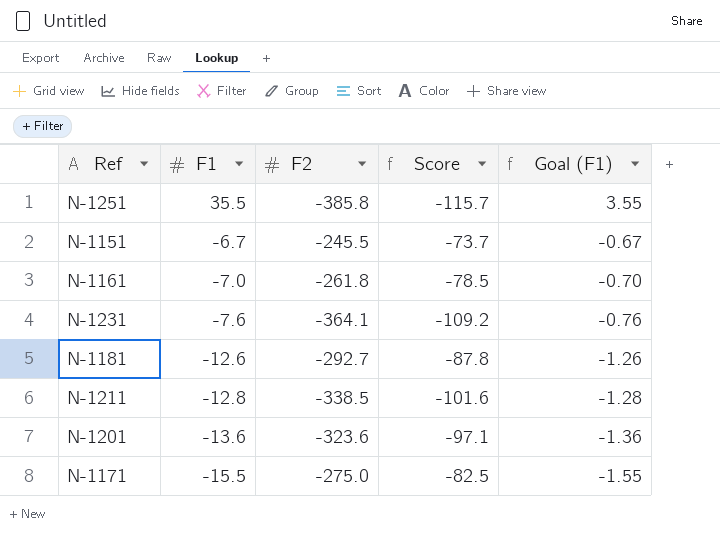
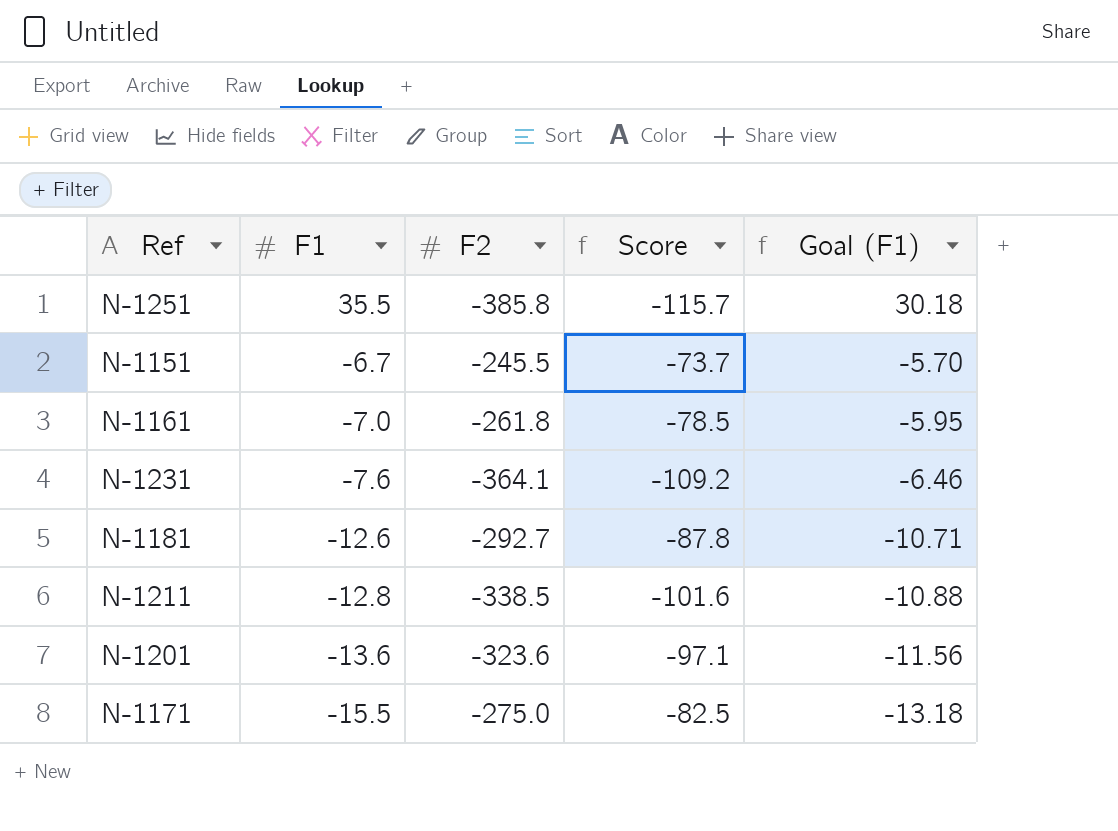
column Goal (F1) | formula: [F1] * 0.1 -> [F1] * 0.85

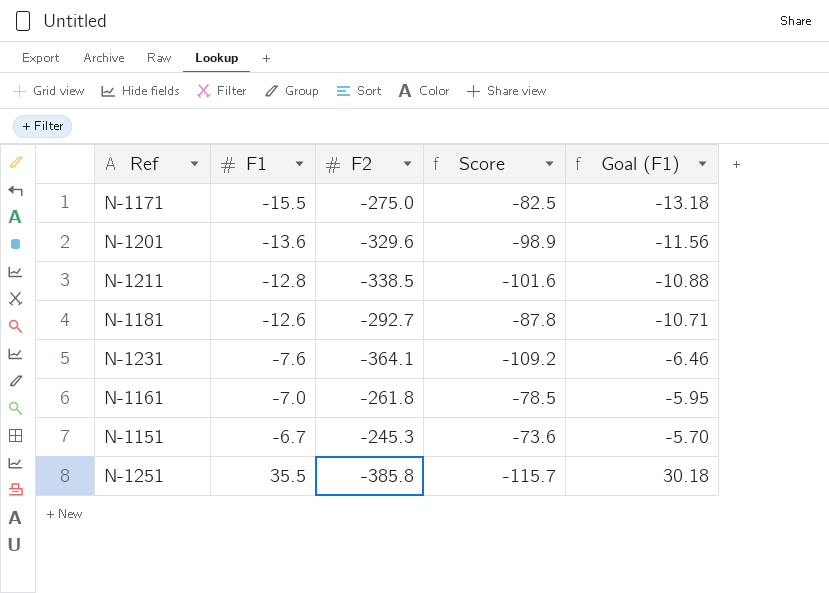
row order: F1 descending -> F1 ascending
N-1201 | F2: -323.6 -> -329.6
N-1201 | Score: -97.1 -> -98.9
N-1151 | F2: -245.5 -> -245.3
N-1151 | Score: -73.7 -> -73.6

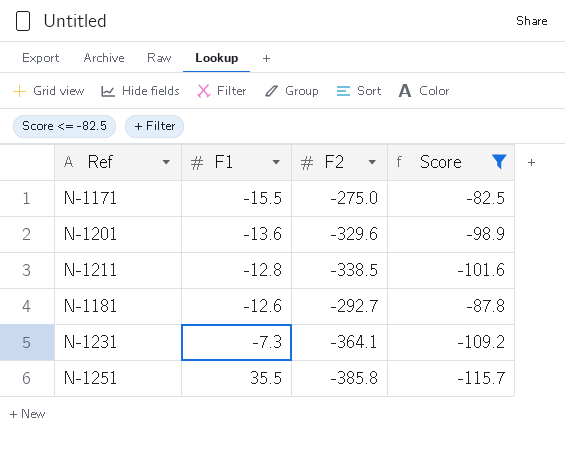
filter: none -> Score <= -82.5
column Goal (F1) | formula: [F1] * 0.85 -> none
N-1231 | F1: -7.6 -> -7.3

